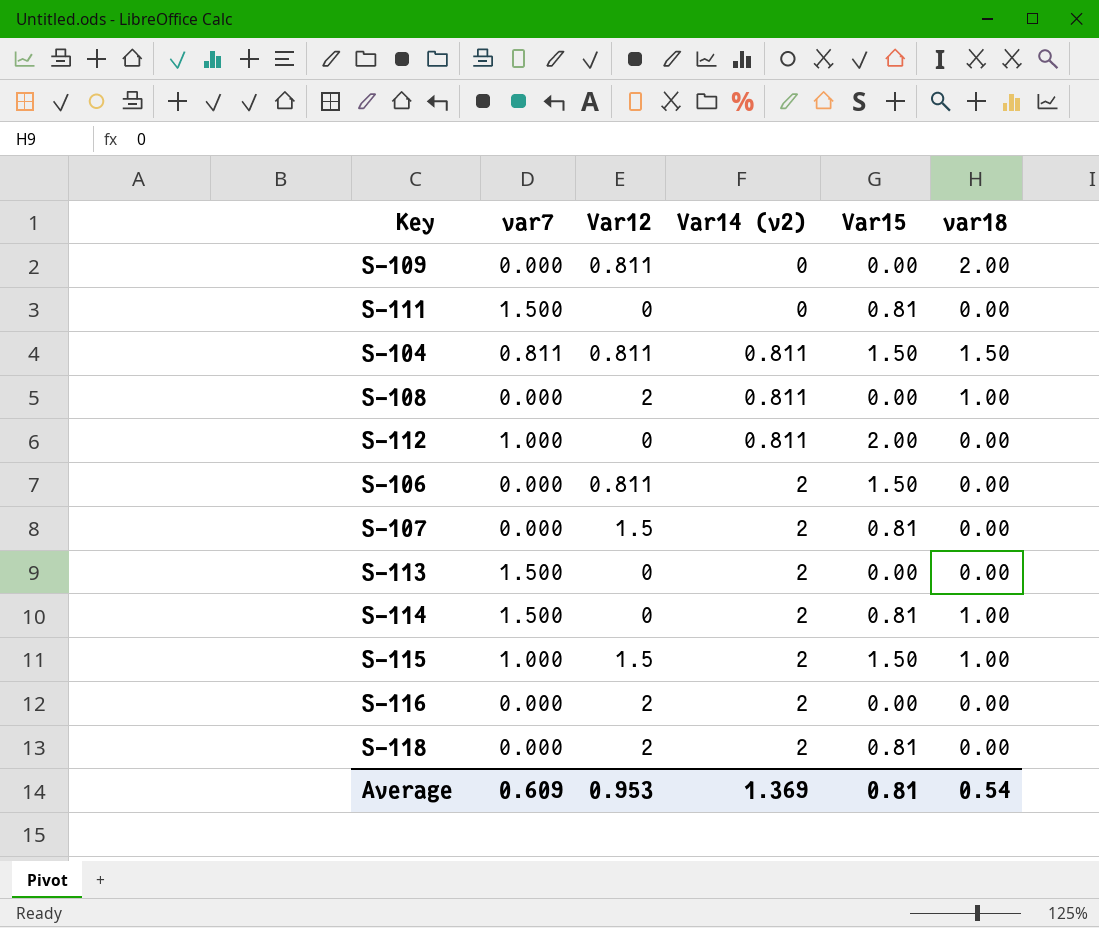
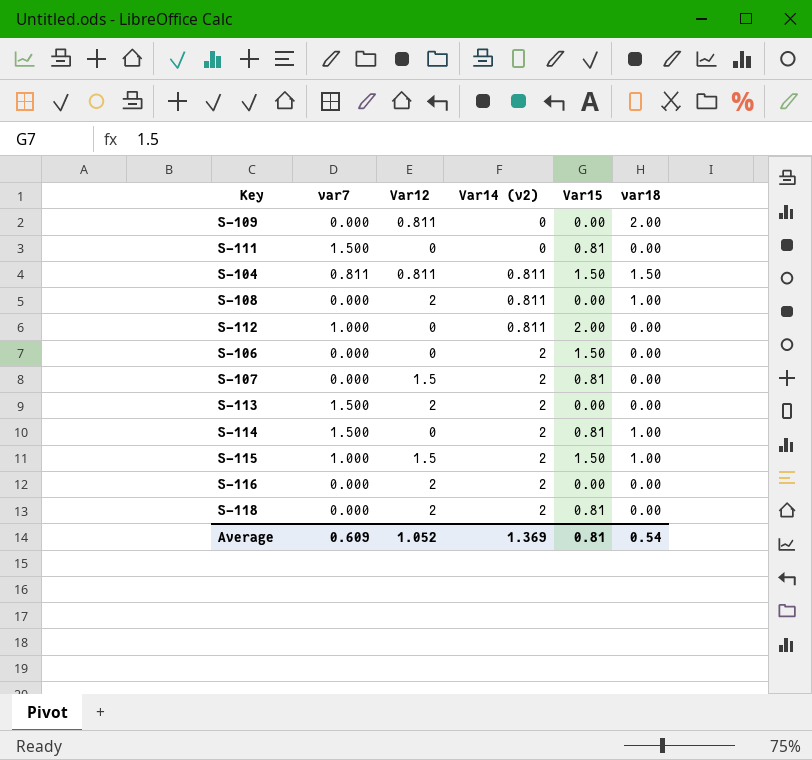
S-106 | Var12: 0.811 -> 0
S-113 | Var12: 0 -> 2
Average | Var12: 0.953 -> 1.052

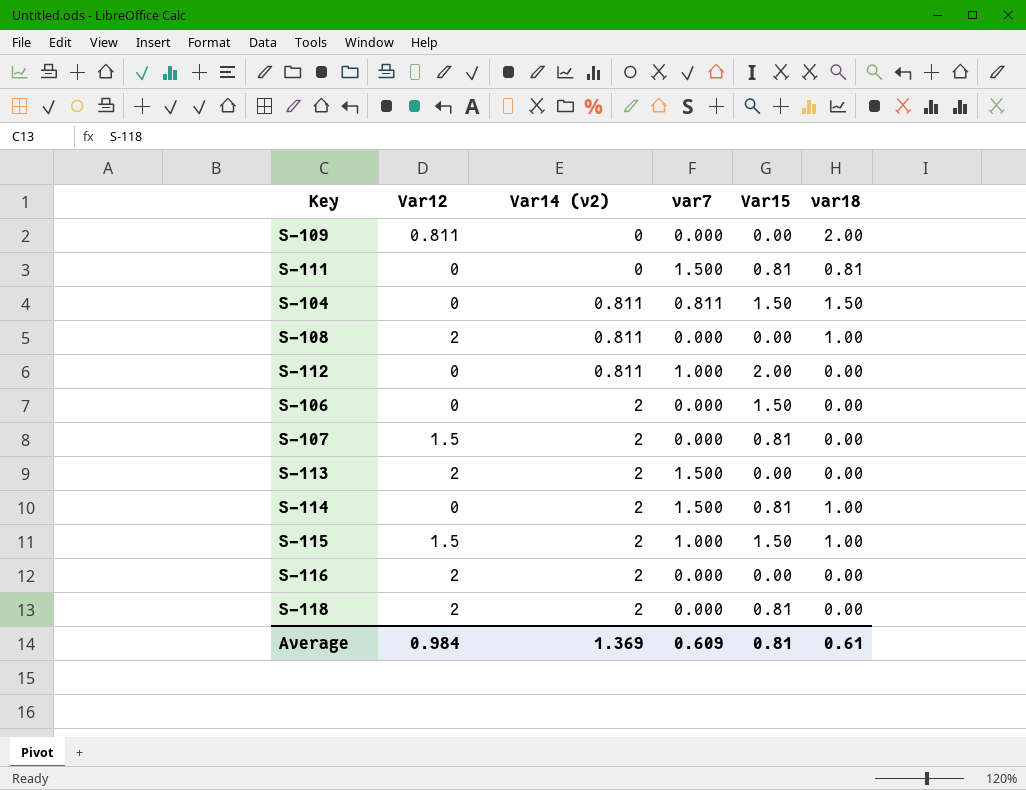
column var7 | position: 2 -> 4
S-111 | var18: 0.00 -> 0.81
S-104 | Var12: 0.811 -> 0
Average | Var12: 1.052 -> 0.984
Average | var18: 0.54 -> 0.61

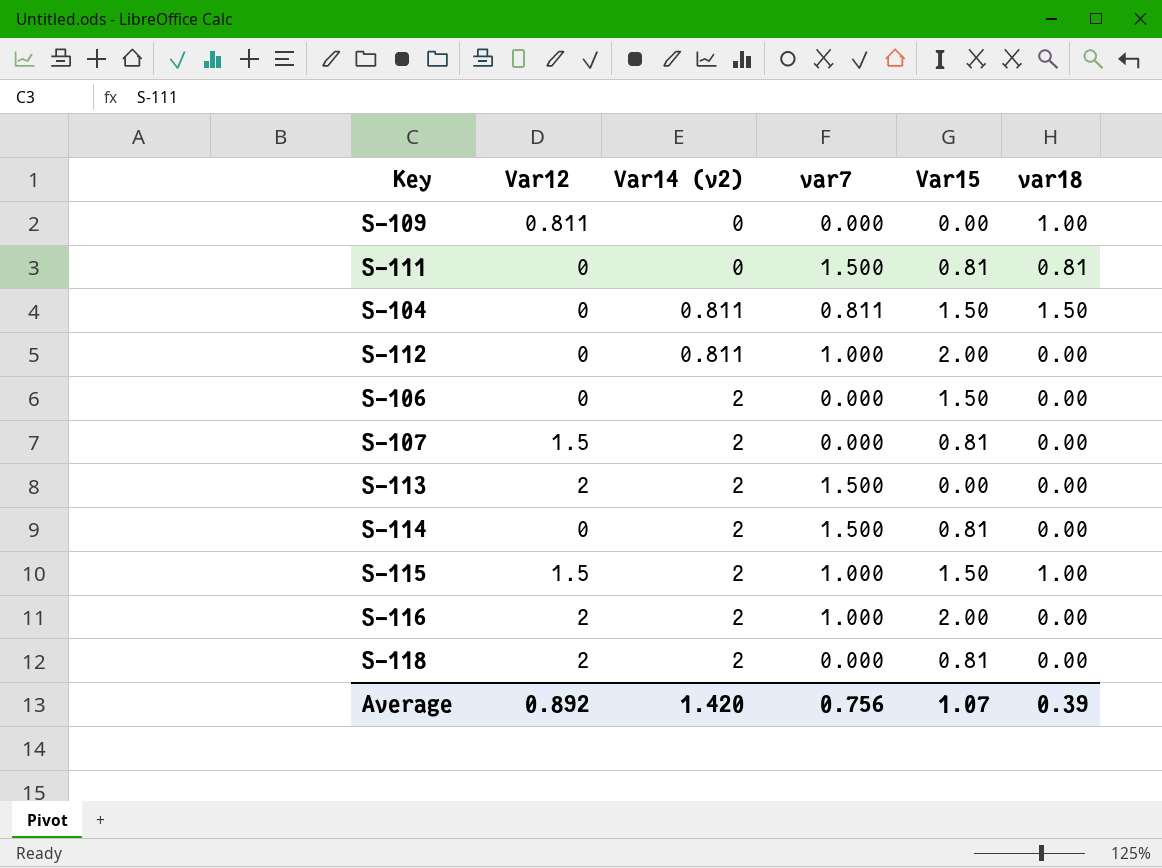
row S-108: 2 | 0.811 | 0.000 | 0.00 | 1.00 -> none
S-109 | var18: 2.00 -> 1.00
S-114 | var18: 1.00 -> 0.00
S-116 | var7: 0.000 -> 1.000
S-116 | Var15: 0.00 -> 2.00
Average | Var12: 0.984 -> 0.892
Average | Var14 (v2): 1.369 -> 1.420
Average | var7: 0.609 -> 0.756
Average | Var15: 0.81 -> 1.07
Average | var18: 0.61 -> 0.39

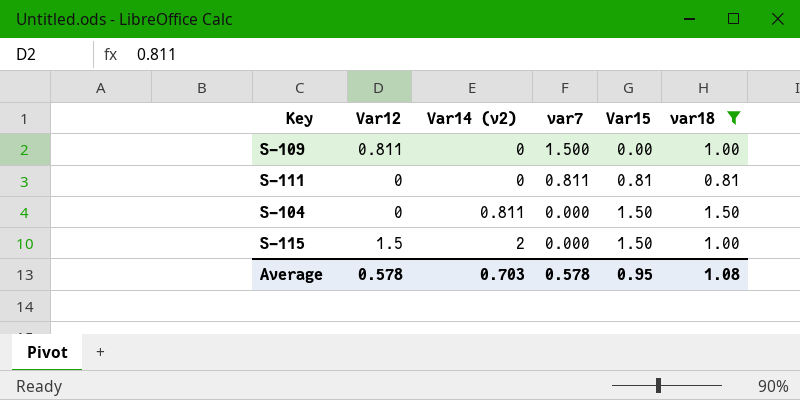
filter: none -> var18 != 0.00
S-109 | var7: 0.000 -> 1.500
S-111 | var7: 1.500 -> 0.811
S-104 | var7: 0.811 -> 0.000
S-115 | var7: 1.000 -> 0.000
Average | Var12: 0.892 -> 0.578
Average | Var14 (v2): 1.420 -> 0.703
Average | var7: 0.756 -> 0.578
Average | Var15: 1.07 -> 0.95
Average | var18: 0.39 -> 1.08

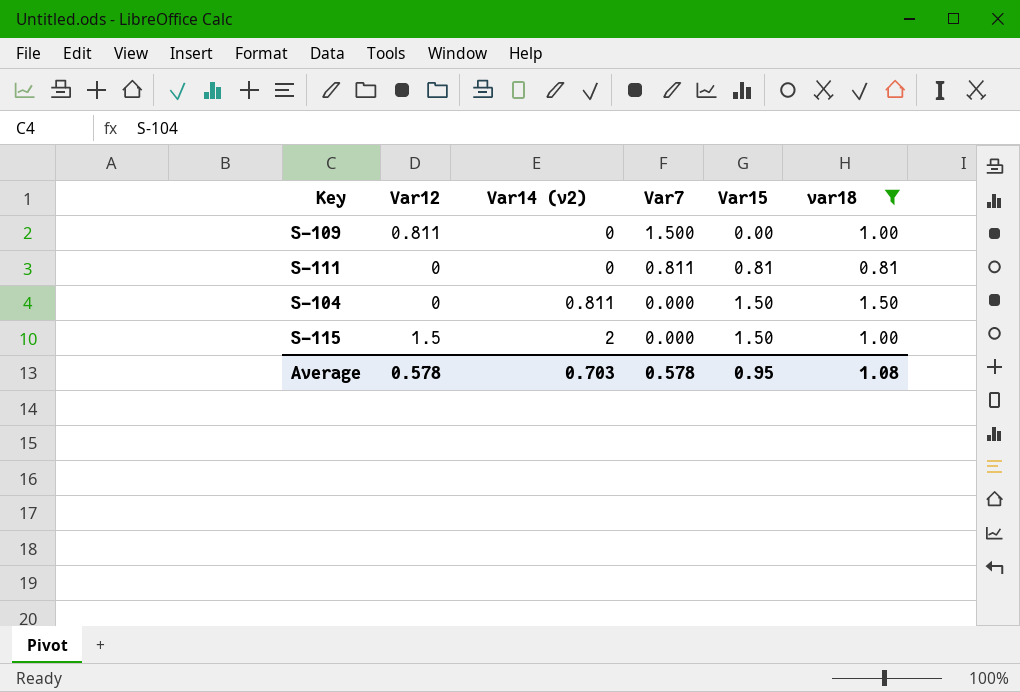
column name: var7 -> Var7

